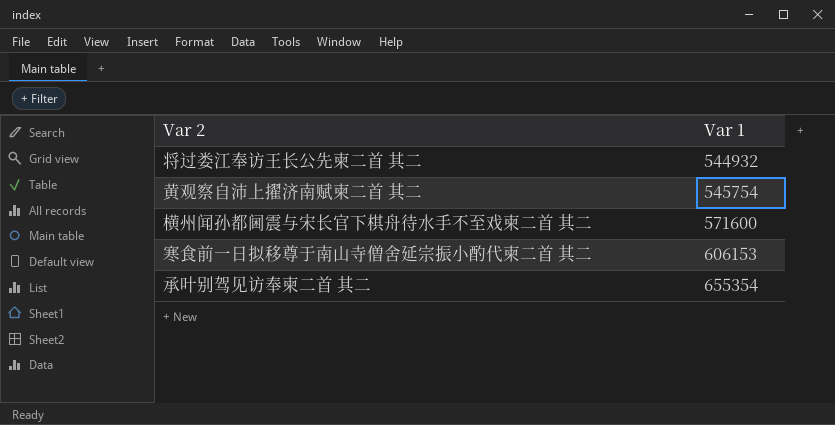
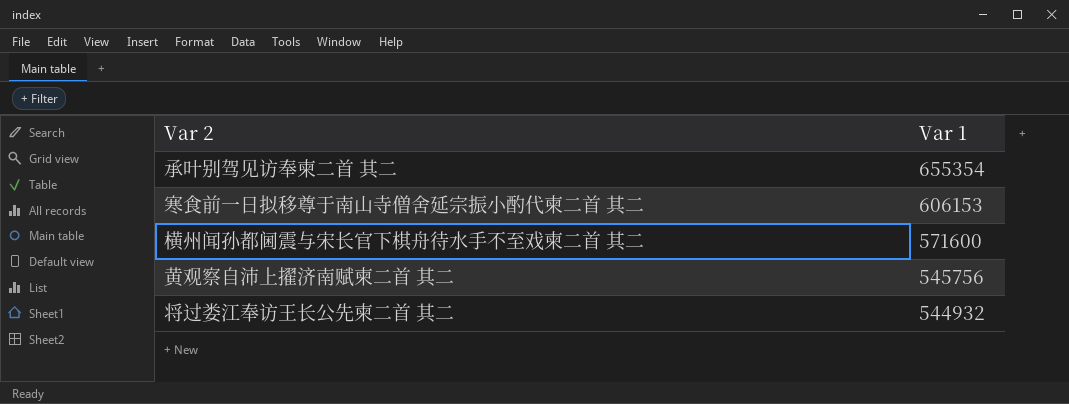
row order: Var 1 ascending -> Var 1 descending
黄观察自沛上擢济南赋柬二首 其二 | Var 1: 545754 -> 545756

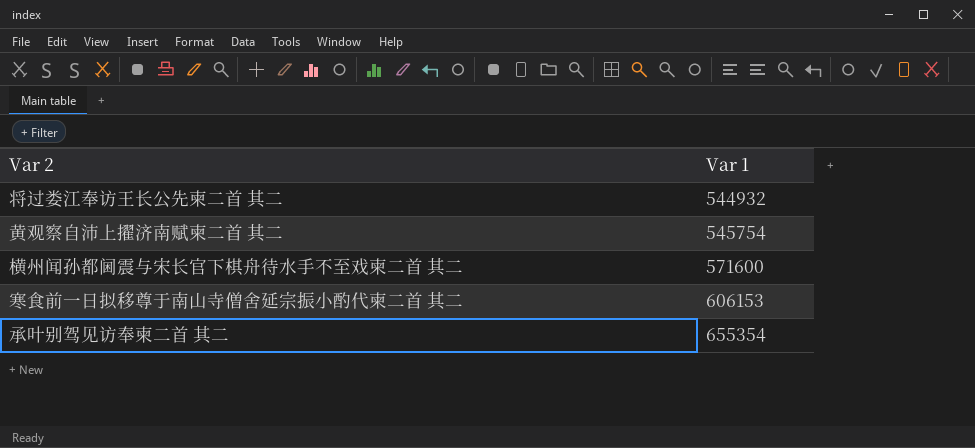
row order: Var 1 descending -> Var 1 ascending
黄观察自沛上擢济南赋柬二首 其二 | Var 1: 545756 -> 545754

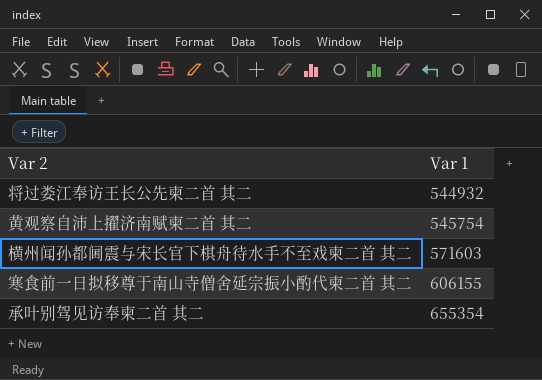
横州闻孙都阃震与宋长官下棋舟待水手不至戏柬二首 其二 | Var 1: 571600 -> 571603
寒食前一日拟移尊于南山寺僧舍延宗振小酌代柬二首 其二 | Var 1: 606153 -> 606155

